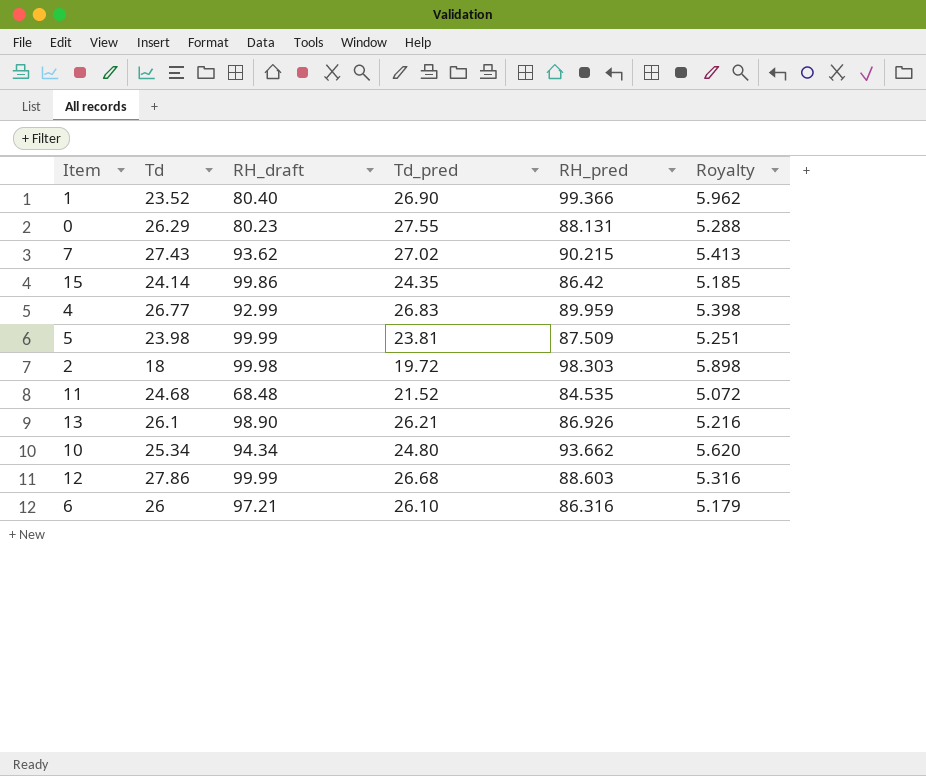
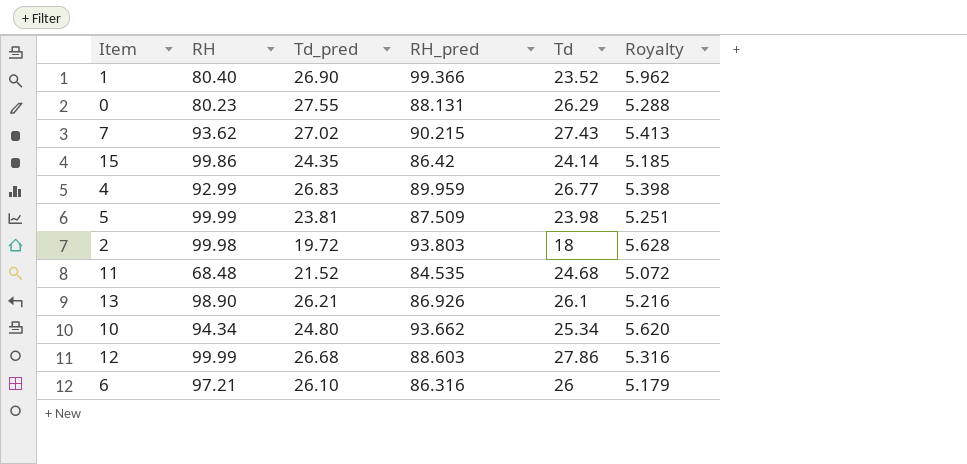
column name: RH_draft -> RH
column Td | position: 2 -> 5
2 | RH_pred: 98.303 -> 93.803
2 | Royalty: 5.898 -> 5.628

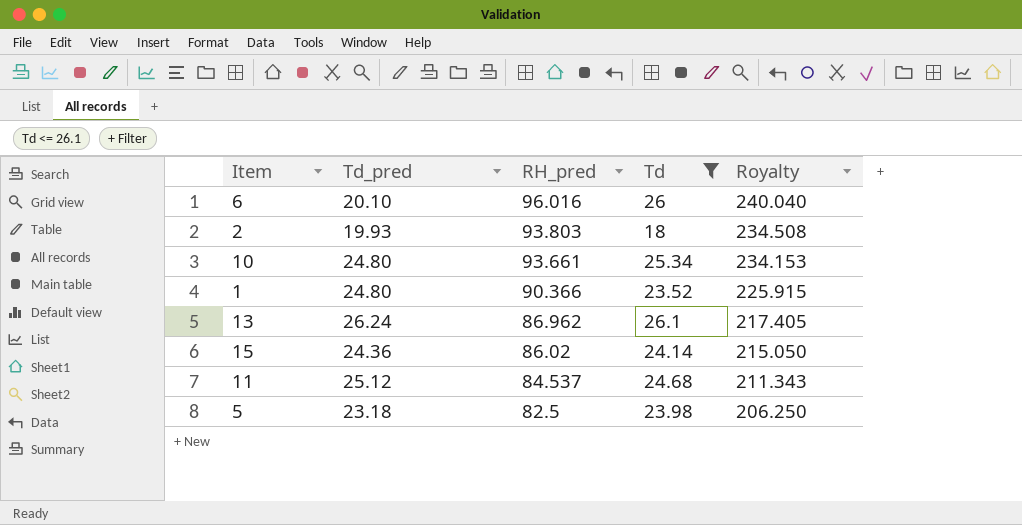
filter: none -> Td <= 26.1
row order: none -> RH_pred descending
column RH | position: 2 -> none
column Royalty | formula: [RH_pred] * 0.06 -> [RH_pred] * 2.5
6 | Td_pred: 26.10 -> 20.10
6 | RH_pred: 86.316 -> 96.016
2 | Td_pred: 19.72 -> 19.93
10 | RH_pred: 93.662 -> 93.661
1 | Td_pred: 26.90 -> 24.80
1 | RH_pred: 99.366 -> 90.366
13 | Td_pred: 26.21 -> 26.24
13 | RH_pred: 86.926 -> 86.962
15 | Td_pred: 24.35 -> 24.36
15 | RH_pred: 86.42 -> 86.02
11 | Td_pred: 21.52 -> 25.12
11 | RH_pred: 84.535 -> 84.537
5 | Td_pred: 23.81 -> 23.18
5 | RH_pred: 87.509 -> 82.5

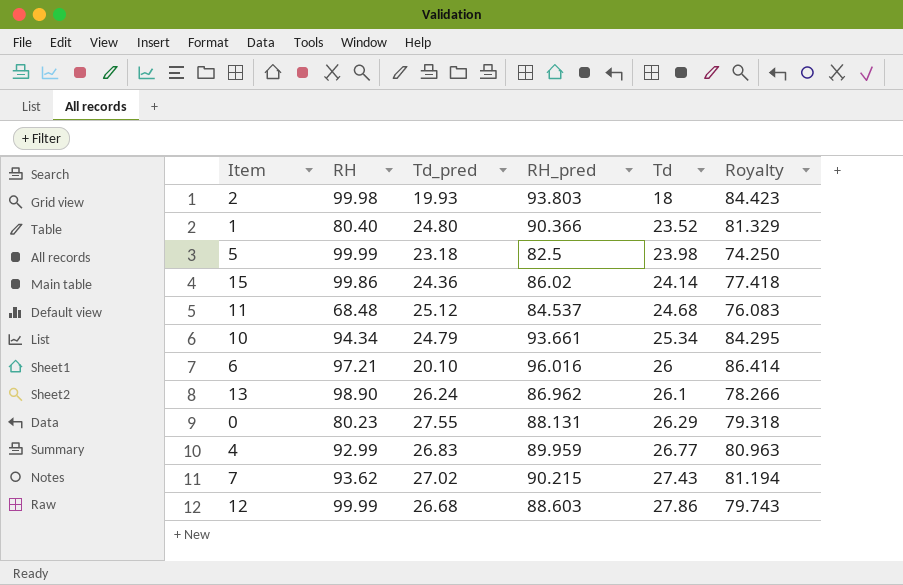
filter: Td <= 26.1 -> none
row order: RH_pred descending -> Td ascending
column RH | position: none -> 2
column Royalty | formula: [RH_pred] * 2.5 -> [RH_pred] * 0.9
10 | Td_pred: 24.80 -> 24.79

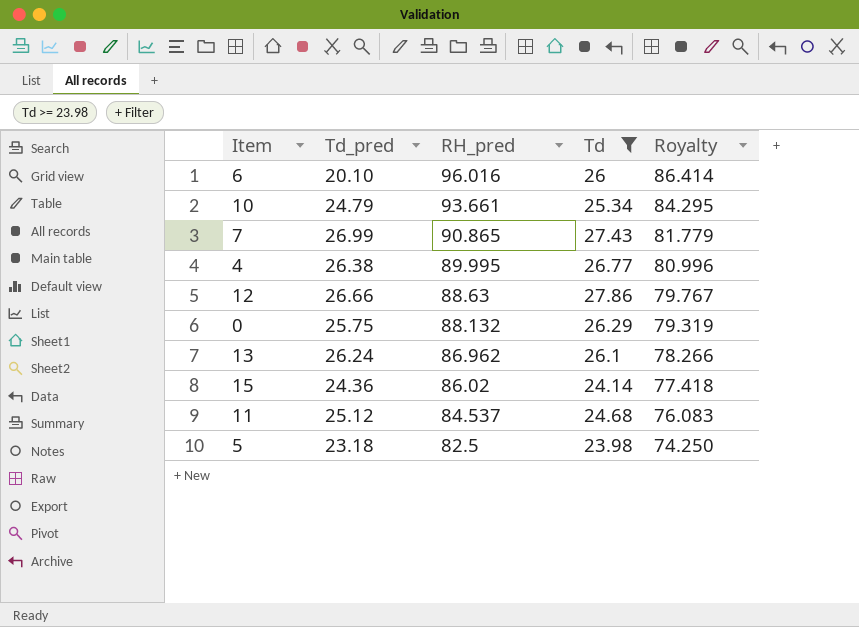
filter: none -> Td >= 23.98
row order: Td ascending -> RH_pred descending
column RH | position: 2 -> none
7 | Td_pred: 27.02 -> 26.99
7 | RH_pred: 90.215 -> 90.865
7 | Royalty: 81.194 -> 81.779
4 | Td_pred: 26.83 -> 26.38
4 | RH_pred: 89.959 -> 89.995
4 | Royalty: 80.963 -> 80.996
12 | Td_pred: 26.68 -> 26.66
12 | RH_pred: 88.603 -> 88.63
12 | Royalty: 79.743 -> 79.767
0 | Td_pred: 27.55 -> 25.75
0 | RH_pred: 88.131 -> 88.132
0 | Royalty: 79.318 -> 79.319

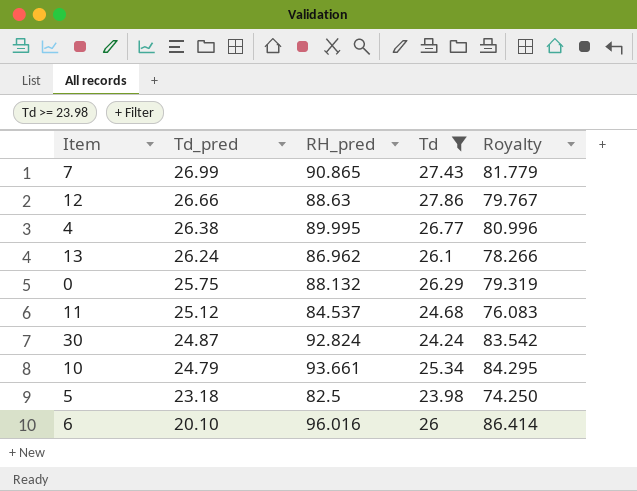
row order: RH_pred descending -> Td_pred descending
row 15: 24.36 | 86.02 | 24.14 | 77.418 -> none
row 30: none -> 24.87 | 92.824 | 24.24 | 83.542

